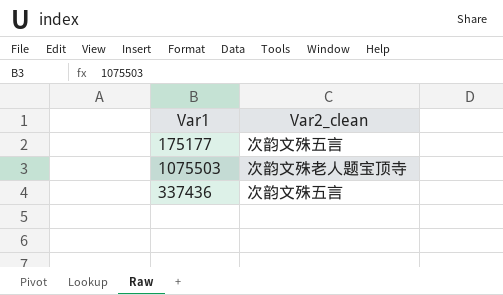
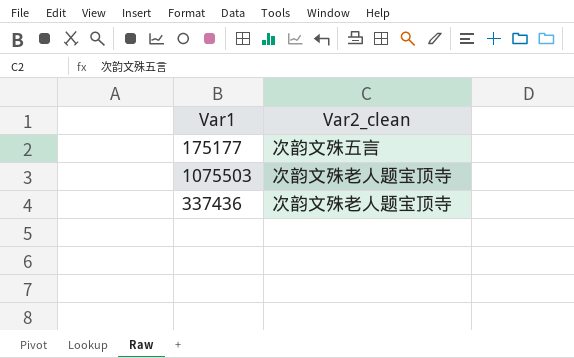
337436 | Var2_clean: 次韵文殊五言 -> 次韵文殊老人题宝顶寺

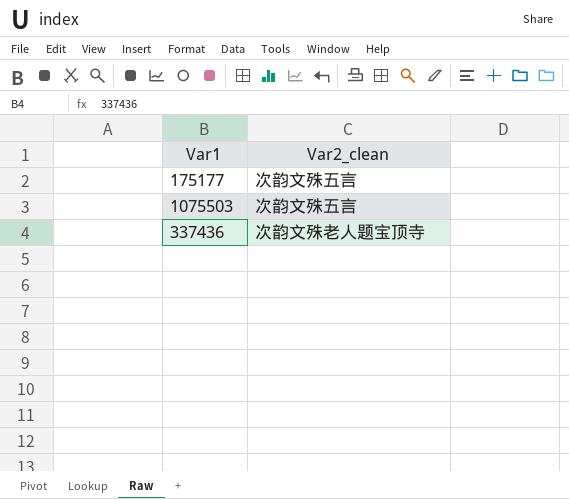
1075503 | Var2_clean: 次韵文殊老人题宝顶寺 -> 次韵文殊五言

